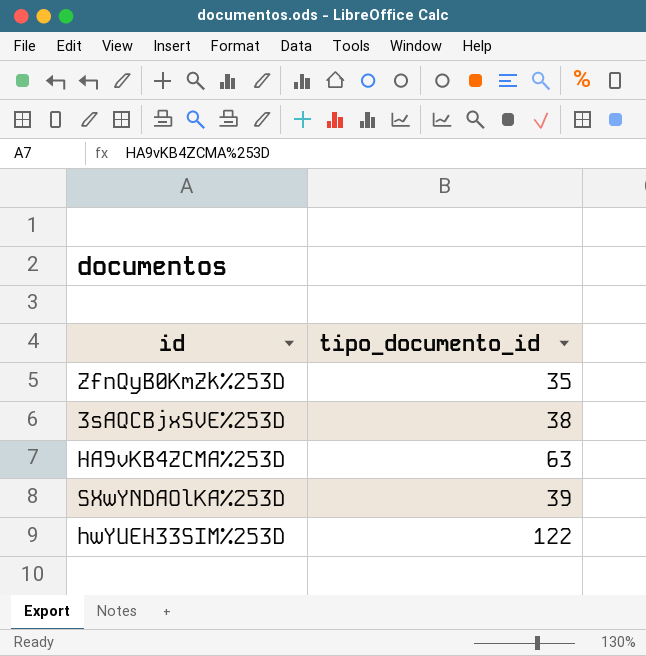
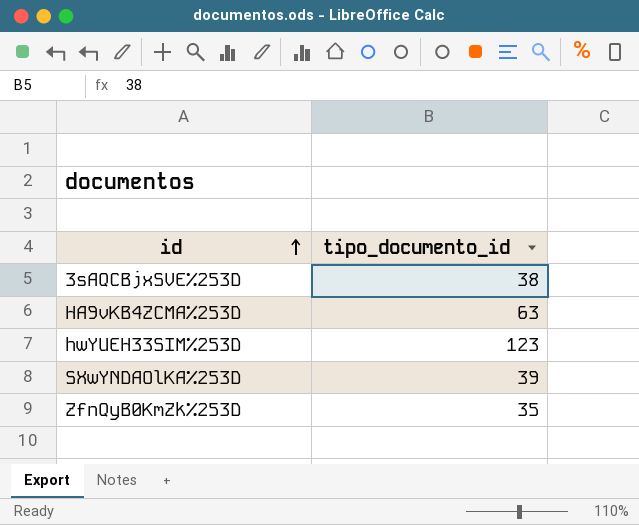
row order: none -> id ascending
hwYUEH33SIM%253D | tipo_documento_id: 122 -> 123

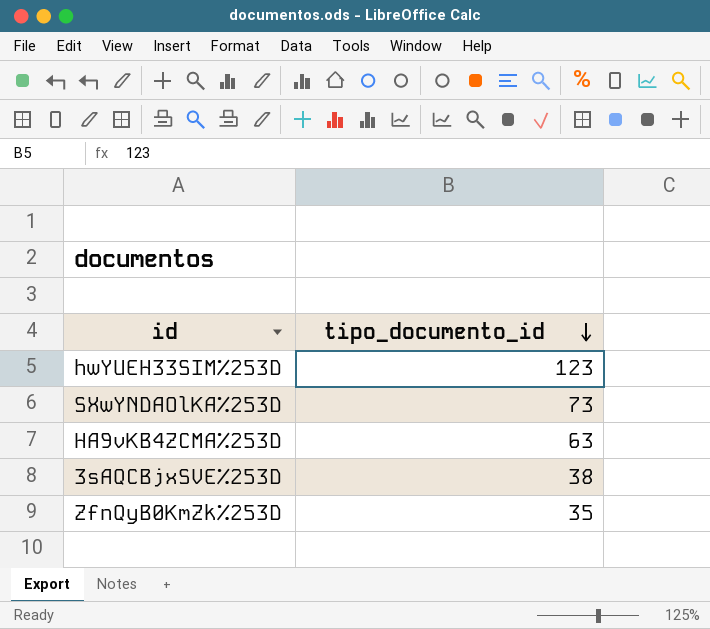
row order: id ascending -> tipo_documento_id descending
SXwYNDAOlKA%253D | tipo_documento_id: 39 -> 73

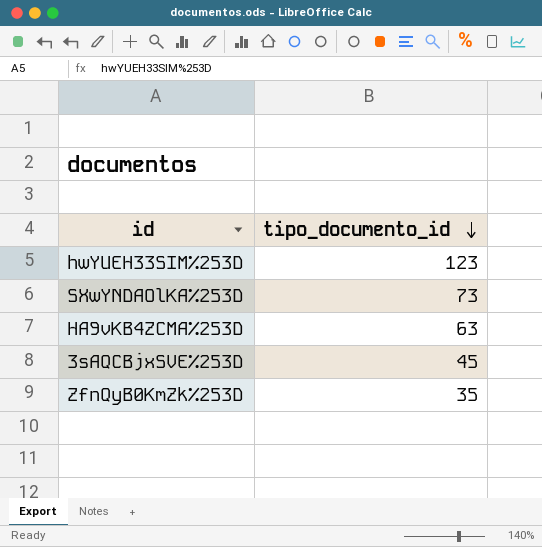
3sAQCBjxSVE%253D | tipo_documento_id: 38 -> 45

